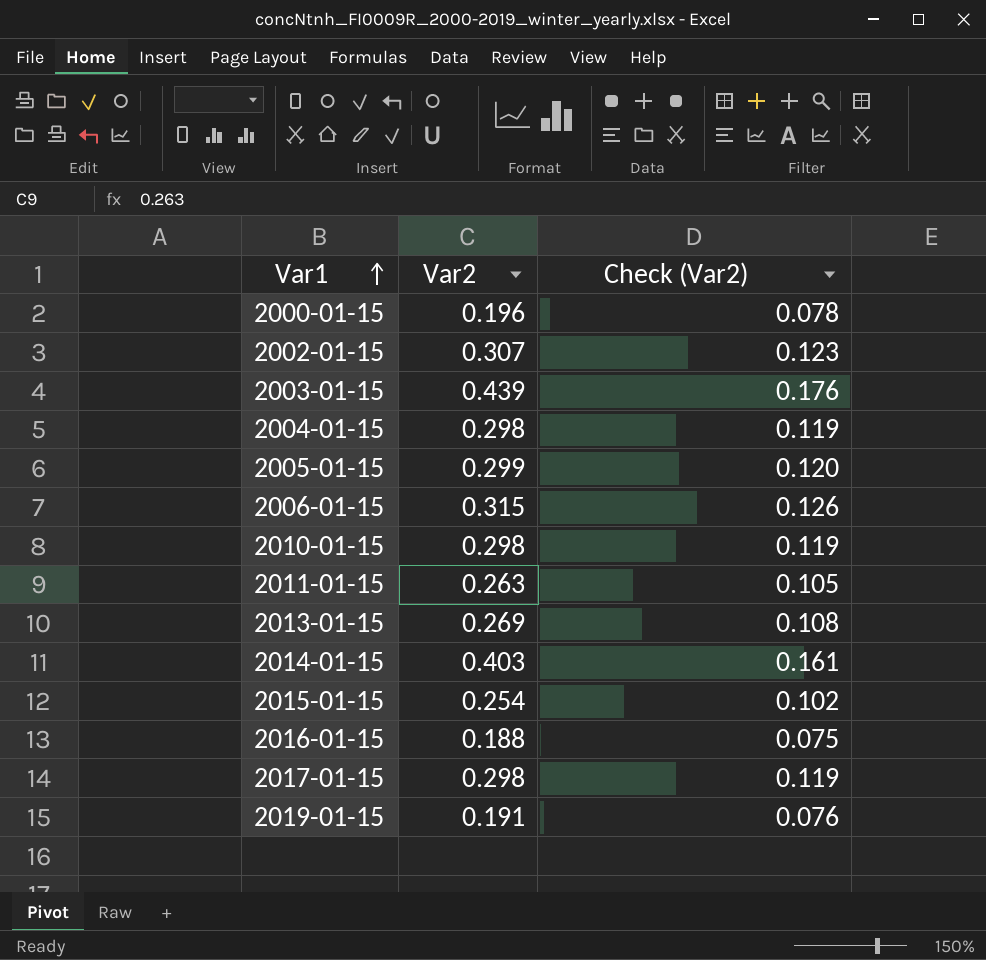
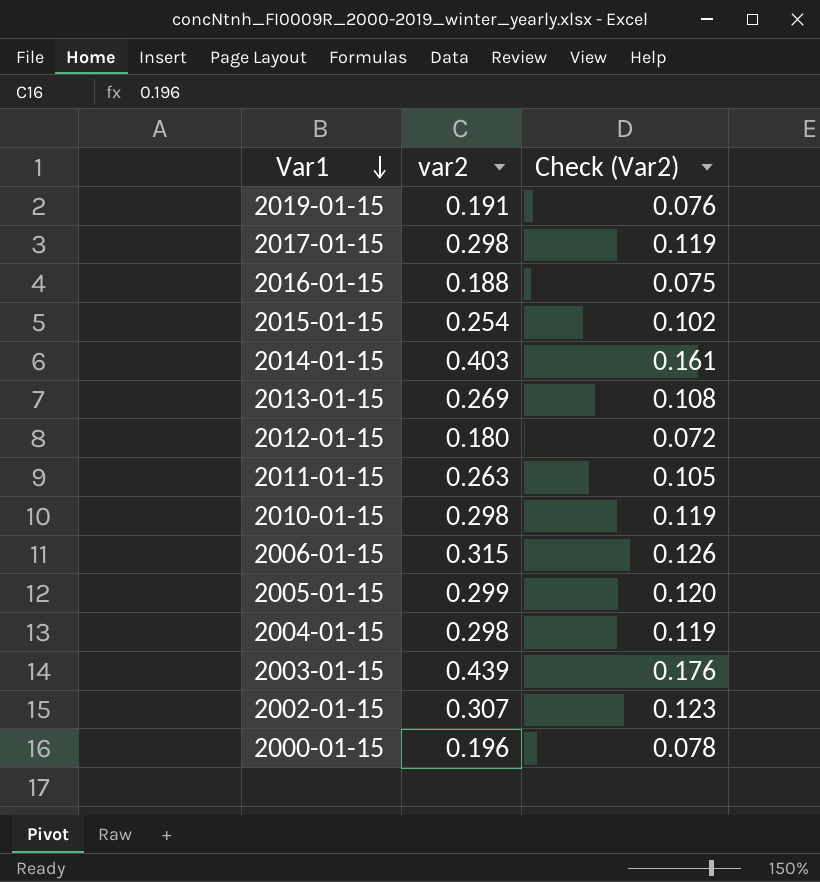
row order: Var1 ascending -> Var1 descending
column name: Var2 -> var2
row 2012-01-15: none -> 0.180 | 0.072

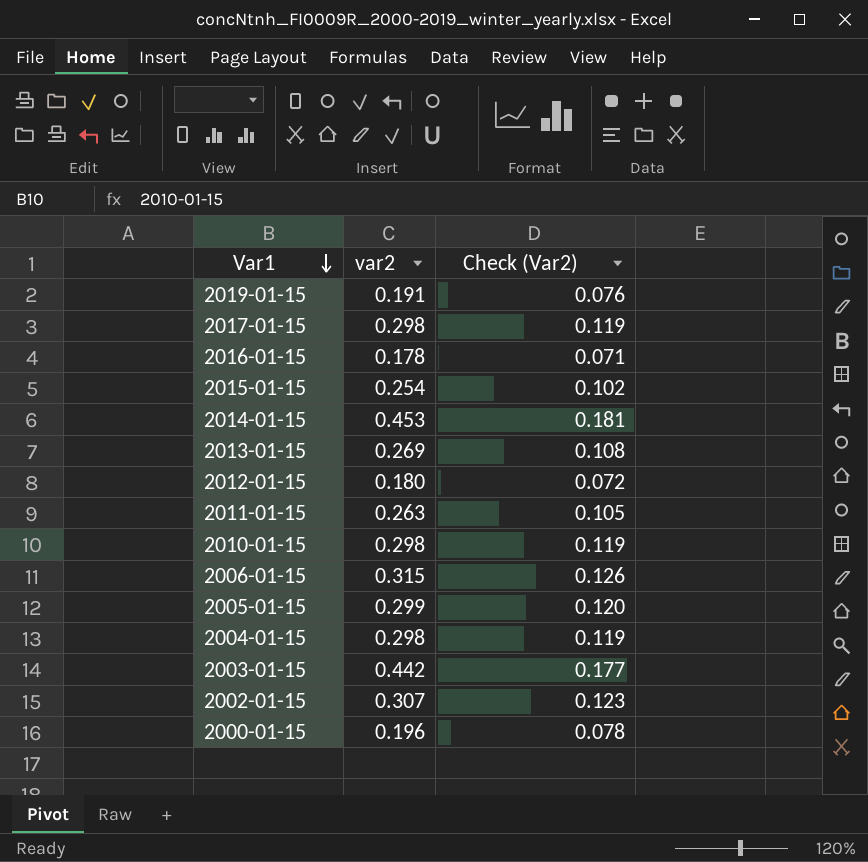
2016-01-15 | var2: 0.188 -> 0.178
2016-01-15 | Check (Var2): 0.075 -> 0.071
2014-01-15 | var2: 0.403 -> 0.453
2014-01-15 | Check (Var2): 0.161 -> 0.181
2003-01-15 | var2: 0.439 -> 0.442
2003-01-15 | Check (Var2): 0.176 -> 0.177

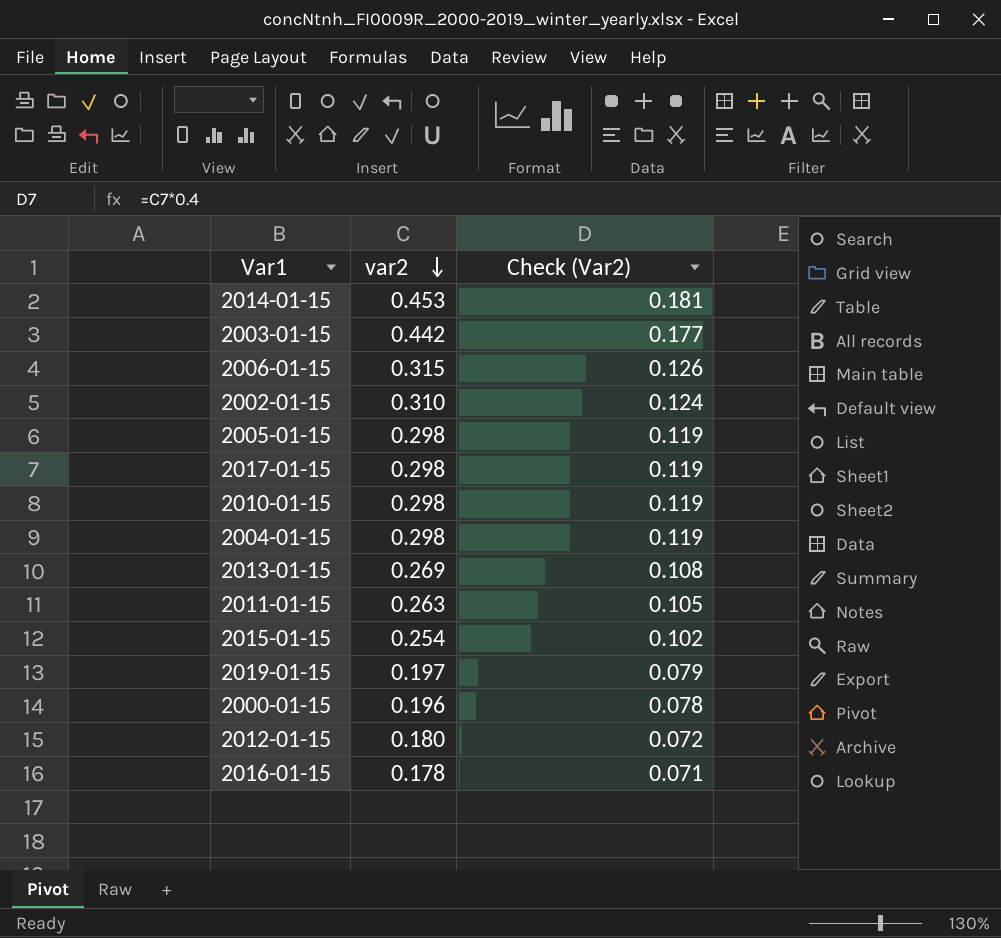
row order: Var1 descending -> var2 descending
2002-01-15 | var2: 0.307 -> 0.310
2002-01-15 | Check (Var2): 0.123 -> 0.124
2005-01-15 | var2: 0.299 -> 0.298
2005-01-15 | Check (Var2): 0.120 -> 0.119
2019-01-15 | var2: 0.191 -> 0.197
2019-01-15 | Check (Var2): 0.076 -> 0.079

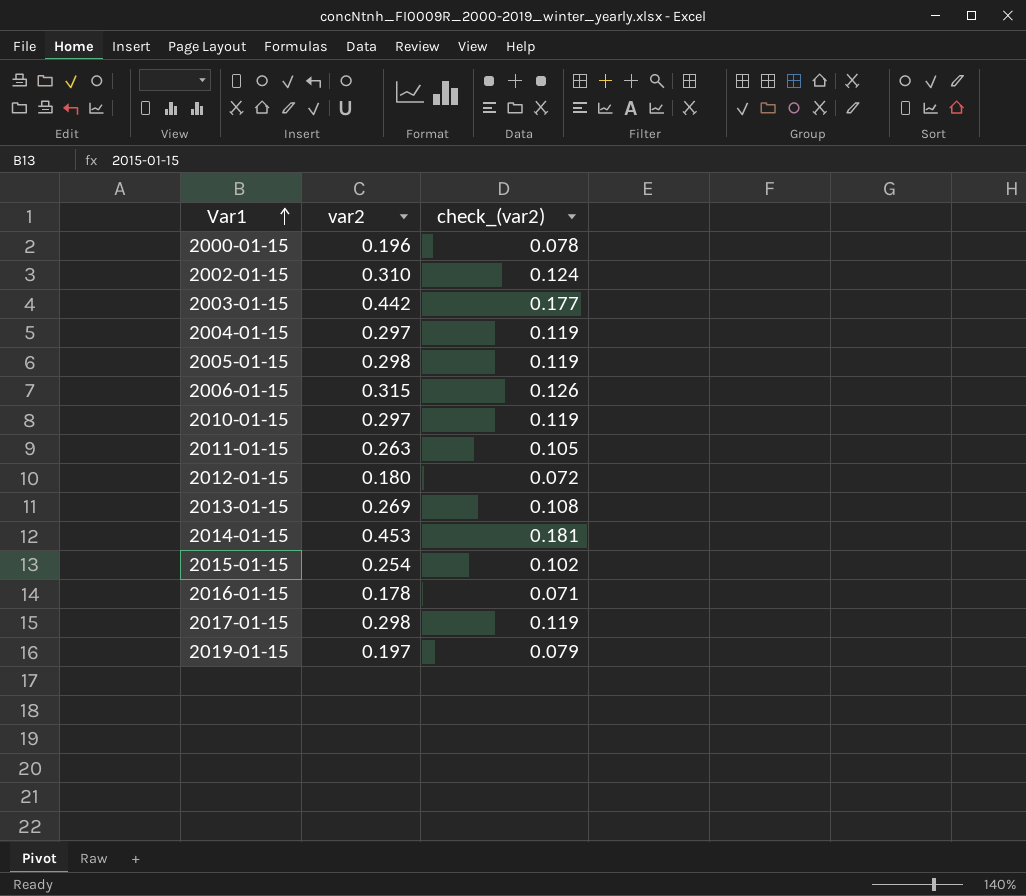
row order: var2 descending -> Var1 ascending
column name: Check (Var2) -> check_(var2)
2004-01-15 | var2: 0.298 -> 0.297
2010-01-15 | var2: 0.298 -> 0.297

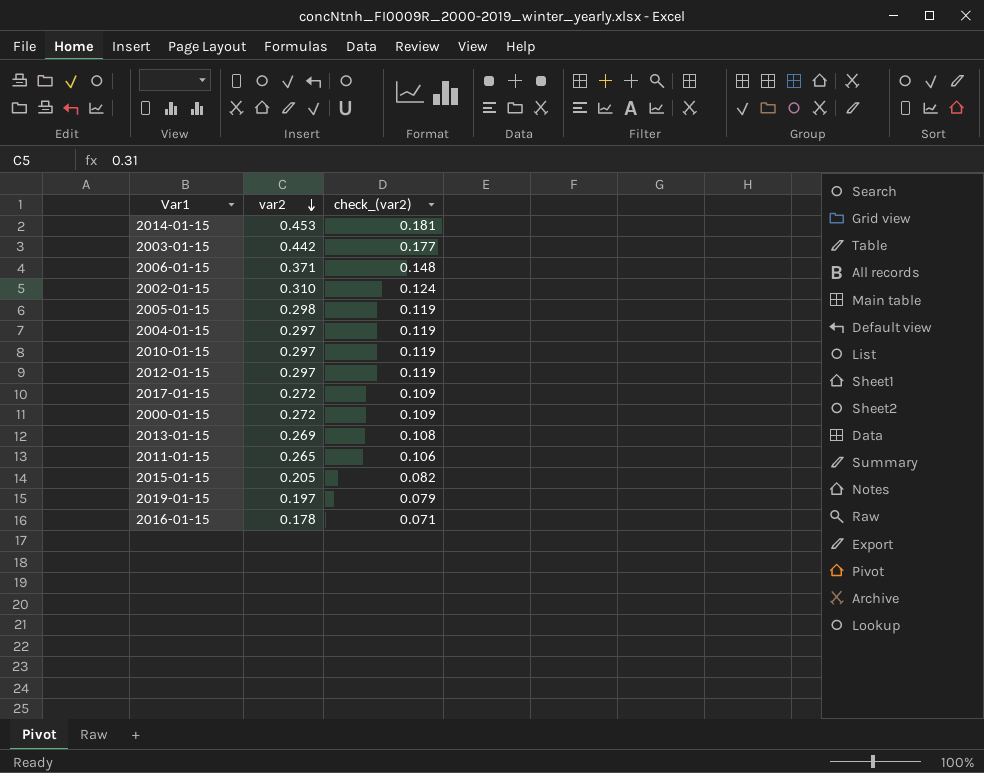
row order: Var1 ascending -> var2 descending
2006-01-15 | var2: 0.315 -> 0.371
2006-01-15 | check_(var2): 0.126 -> 0.148
2012-01-15 | var2: 0.180 -> 0.297
2012-01-15 | check_(var2): 0.072 -> 0.119
2017-01-15 | var2: 0.298 -> 0.272
2017-01-15 | check_(var2): 0.119 -> 0.109
2000-01-15 | var2: 0.196 -> 0.272
2000-01-15 | check_(var2): 0.078 -> 0.109
2011-01-15 | var2: 0.263 -> 0.265
2011-01-15 | check_(var2): 0.105 -> 0.106
2015-01-15 | var2: 0.254 -> 0.205
2015-01-15 | check_(var2): 0.102 -> 0.082

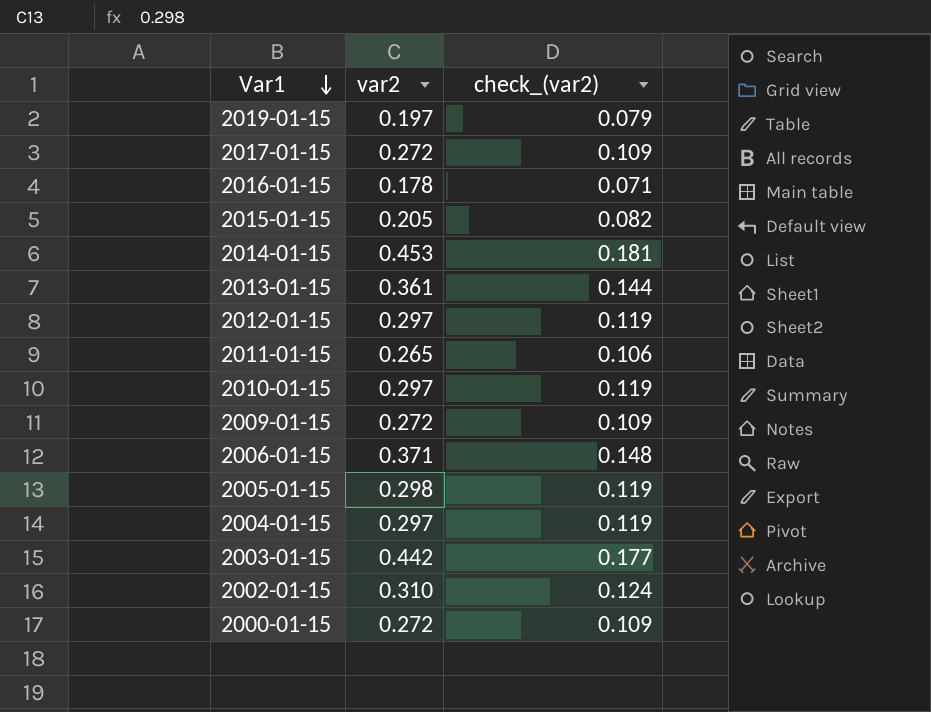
row order: var2 descending -> Var1 descending
2013-01-15 | var2: 0.269 -> 0.361
2013-01-15 | check_(var2): 0.108 -> 0.144
row 2009-01-15: none -> 0.272 | 0.109

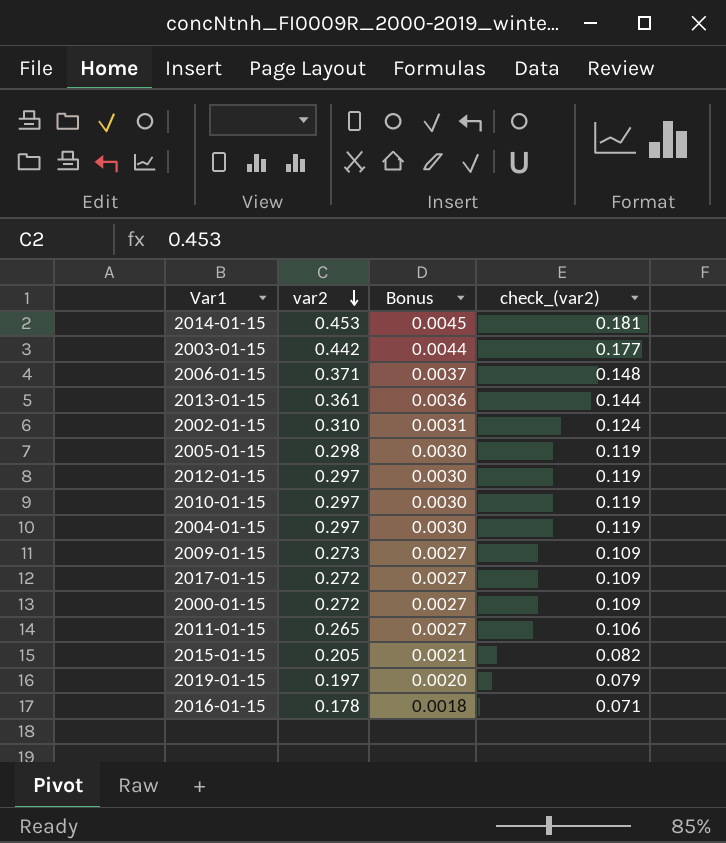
row order: Var1 descending -> var2 descending
column Bonus | formula: none -> [var2] * 0.01
2009-01-15 | var2: 0.272 -> 0.273

